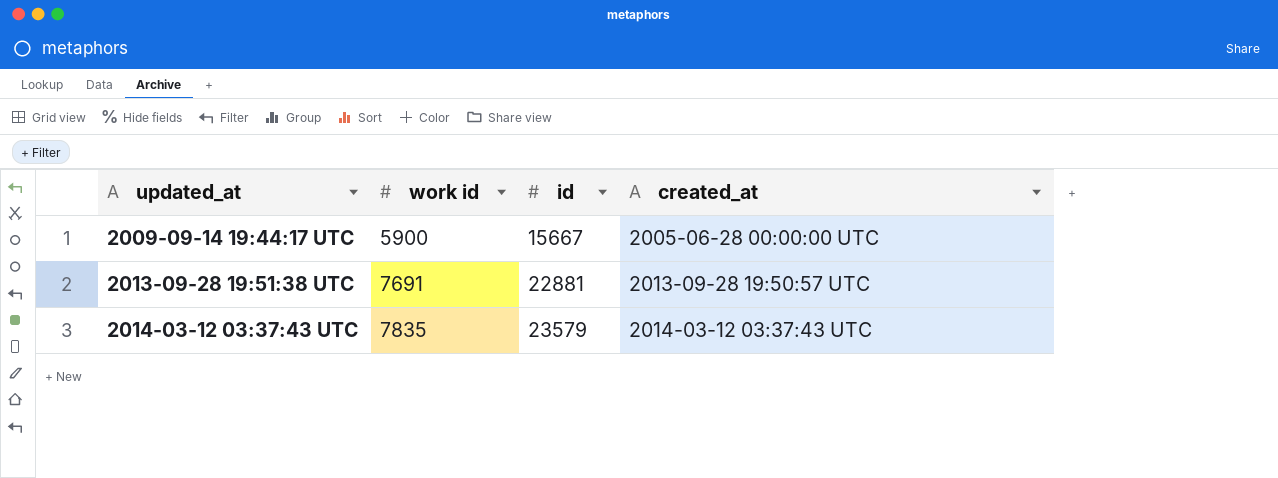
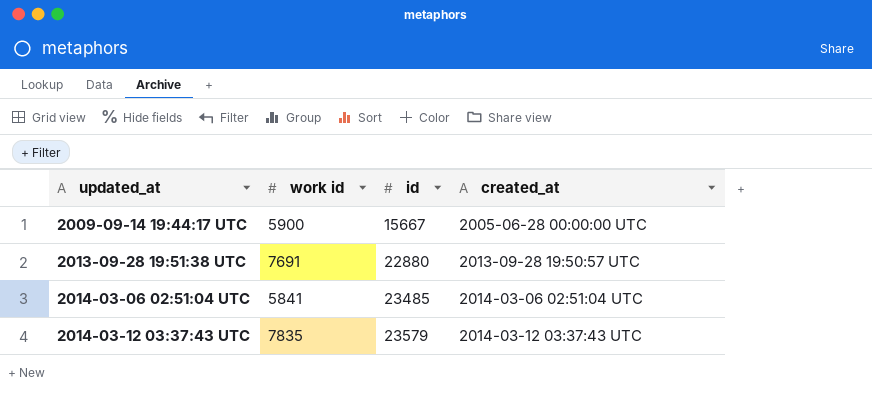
2013-09-28 19:51:38 UTC | id: 22881 -> 22880
row 2014-03-06 02:51:04 UTC: none -> 5841 | 23485 | 2014-03-06 02:51:04 UTC

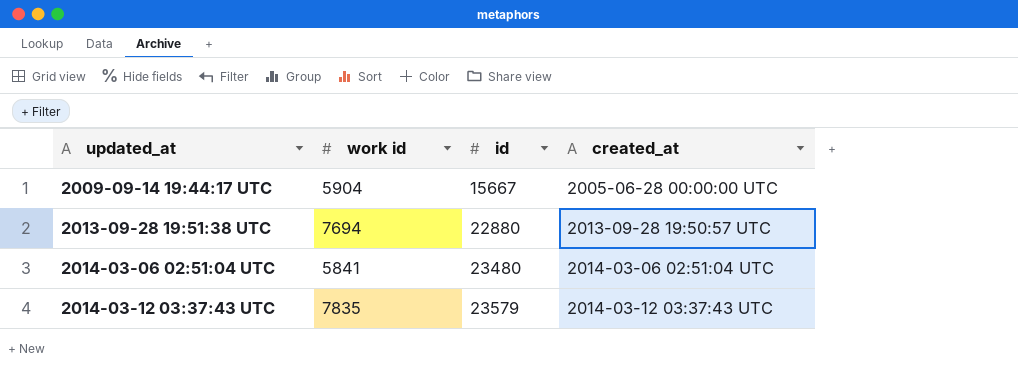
2009-09-14 19:44:17 UTC | work id: 5900 -> 5904
2013-09-28 19:51:38 UTC | work id: 7691 -> 7694
2014-03-06 02:51:04 UTC | id: 23485 -> 23480

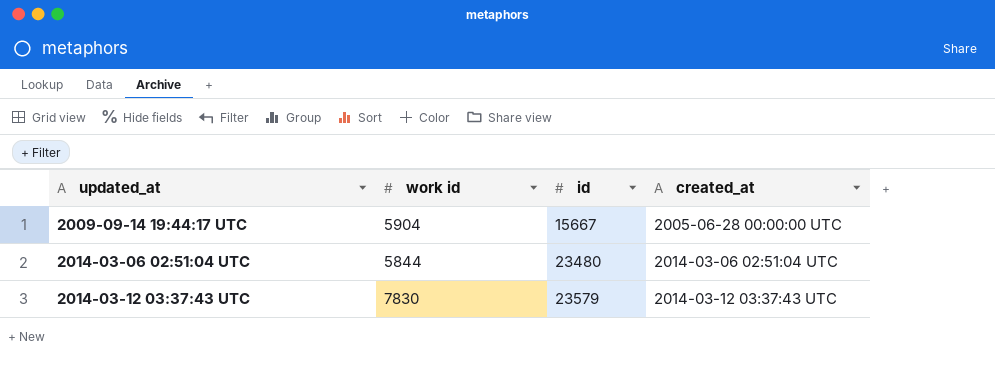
row 2013-09-28 19:51:38 UTC: 7694 | 22880 | 2013-09-28 19:50:57 UTC -> none
2014-03-06 02:51:04 UTC | work id: 5841 -> 5844
2014-03-12 03:37:43 UTC | work id: 7835 -> 7830

